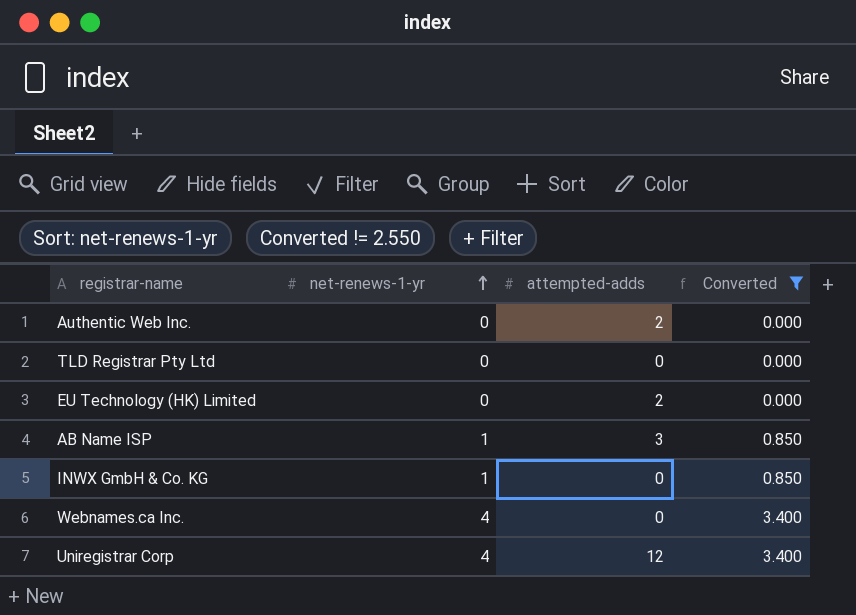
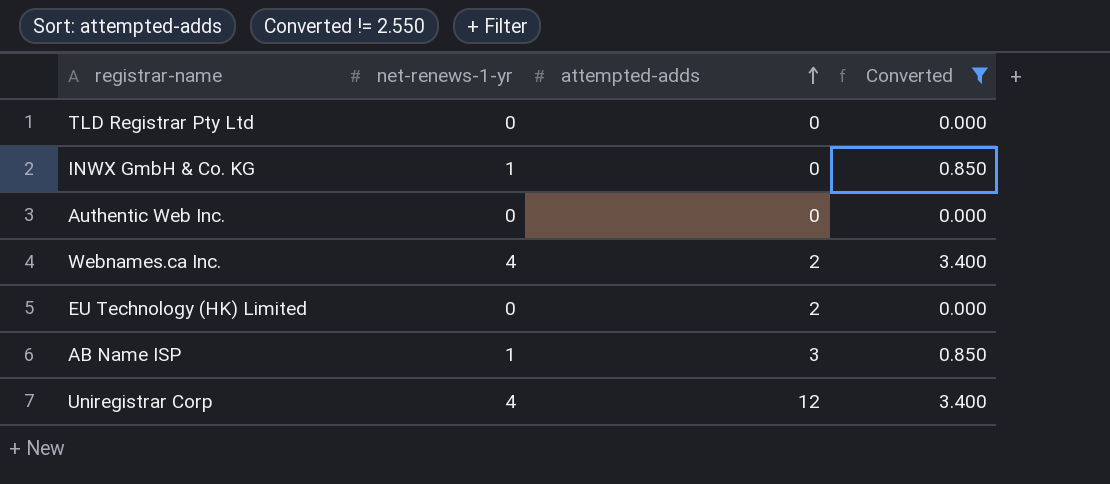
row order: net-renews-1-yr ascending -> attempted-adds ascending
Authentic Web Inc. | attempted-adds: 2 -> 0
Webnames.ca Inc. | attempted-adds: 0 -> 2

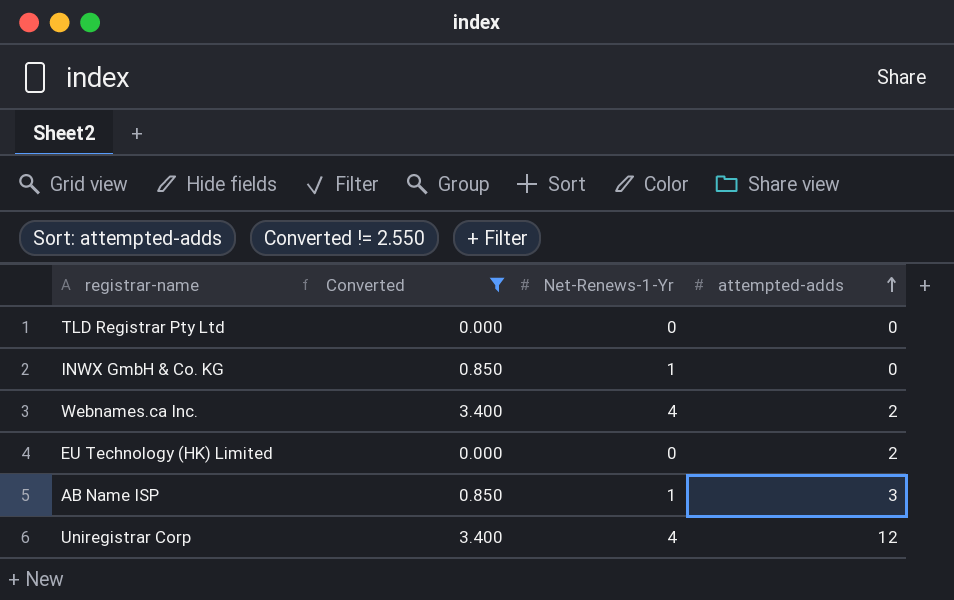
column Converted | position: 4 -> 2
column name: net-renews-1-yr -> Net-Renews-1-Yr
row Authentic Web Inc.: 0 | 0 | 0.000 -> none

